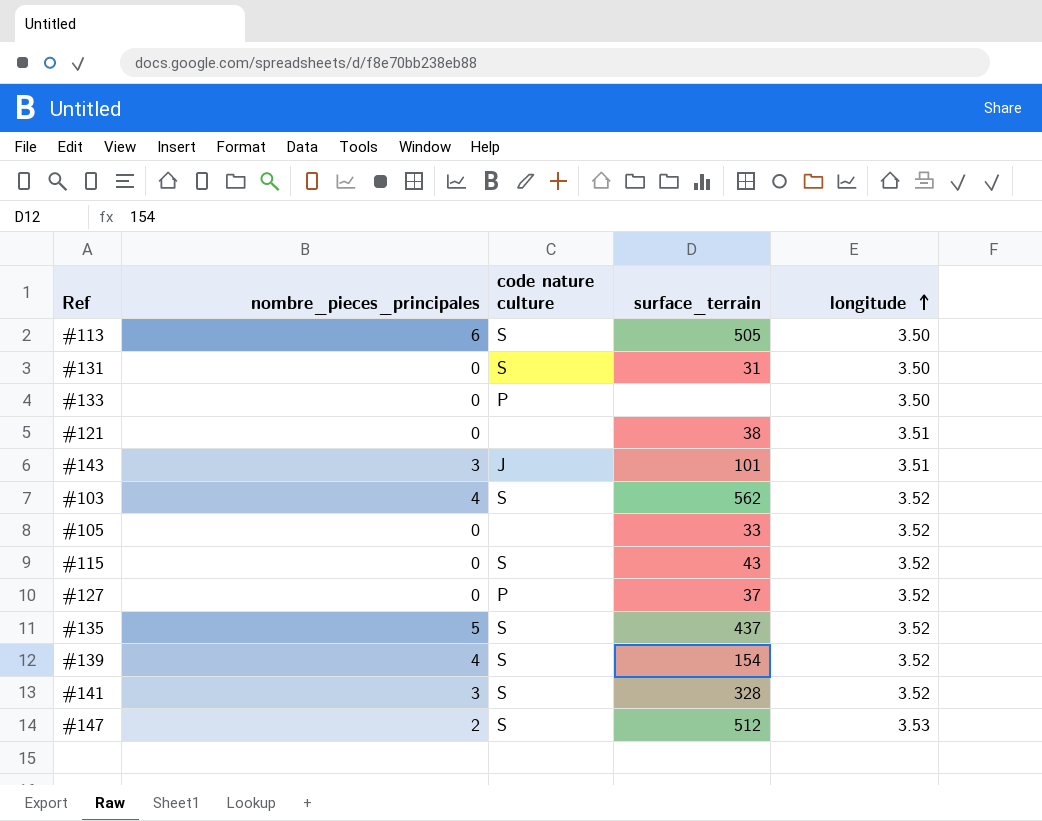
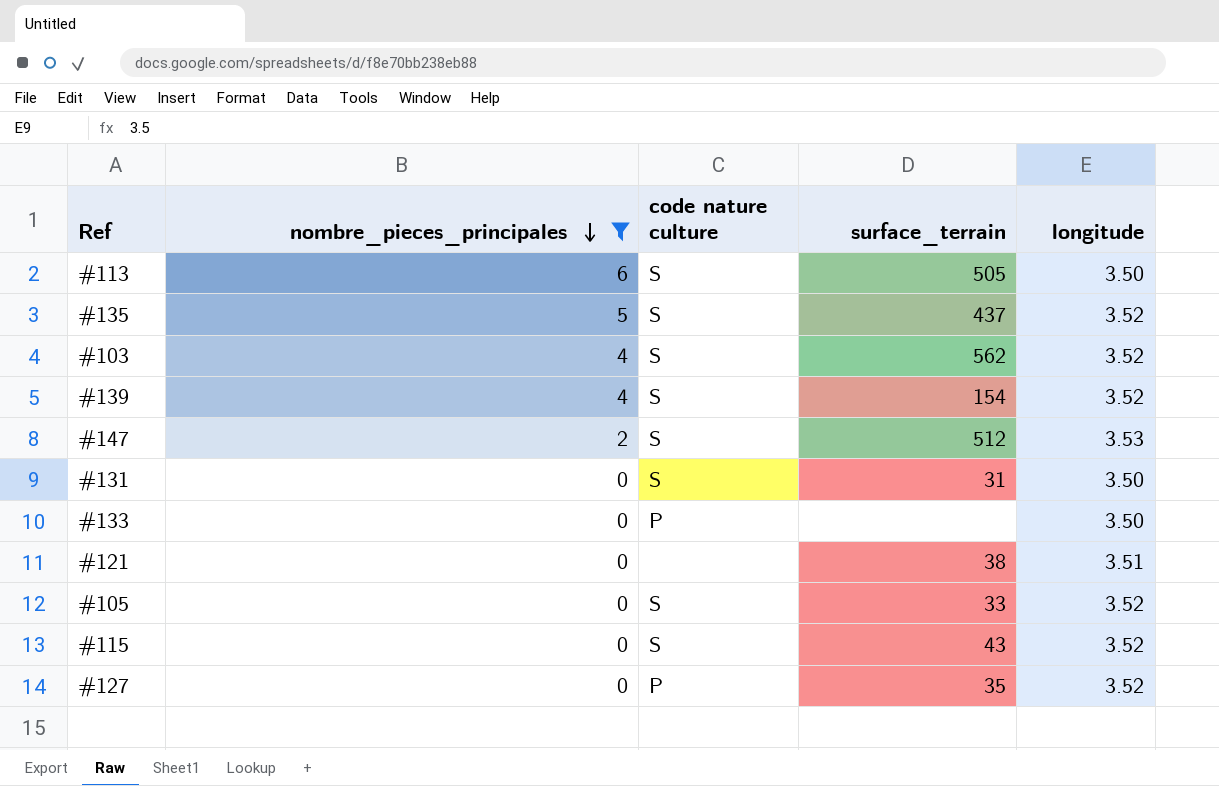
filter: none -> nombre_pieces_principales != 3
row order: longitude ascending -> nombre_pieces_principales descending
#105 | code nature culture: none -> S
#127 | surface_terrain: 37 -> 35

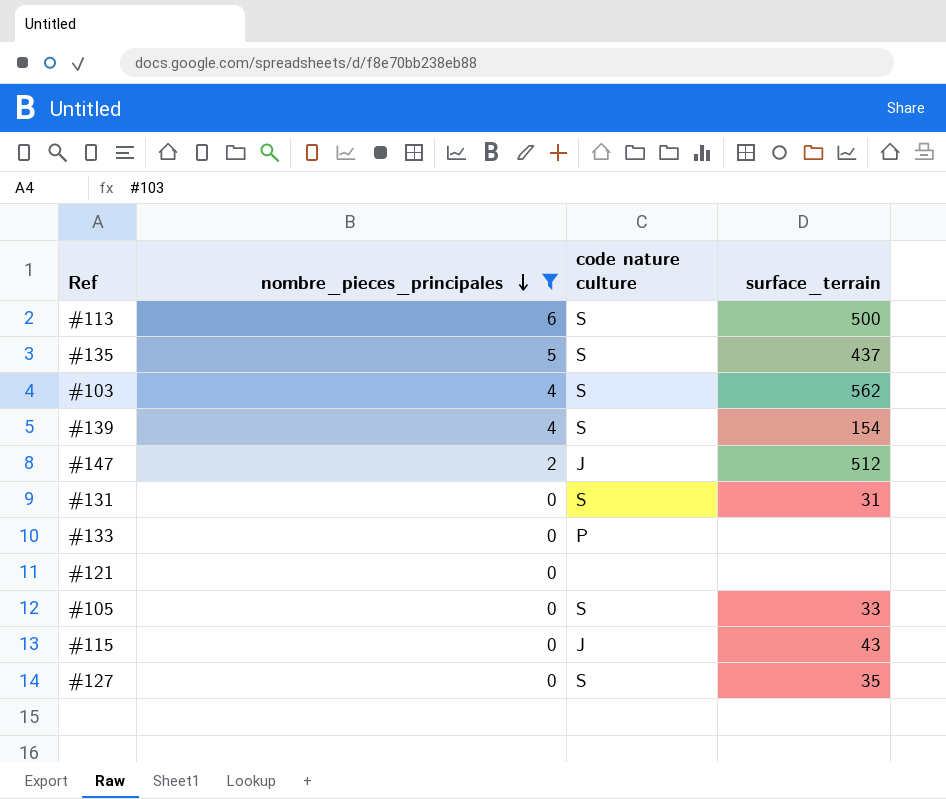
column longitude | position: 5 -> none
#113 | surface_terrain: 505 -> 500
#147 | code nature culture: S -> J
#121 | surface_terrain: 38 -> none
#115 | code nature culture: S -> J
#127 | code nature culture: P -> S

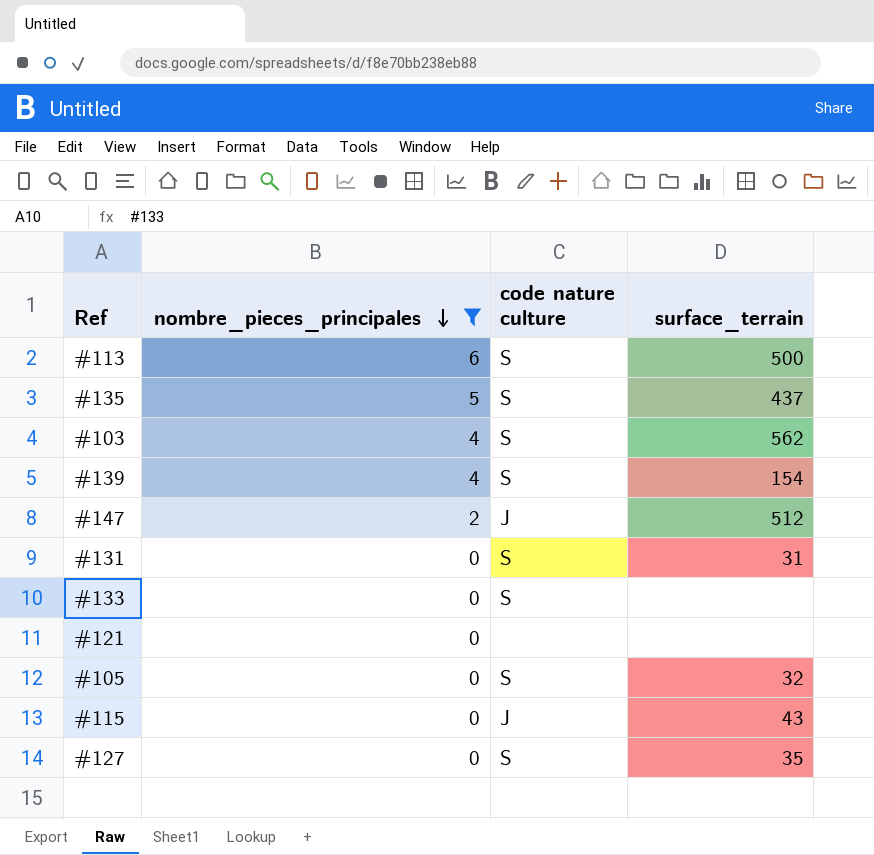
#133 | code nature culture: P -> S
#105 | surface_terrain: 33 -> 32

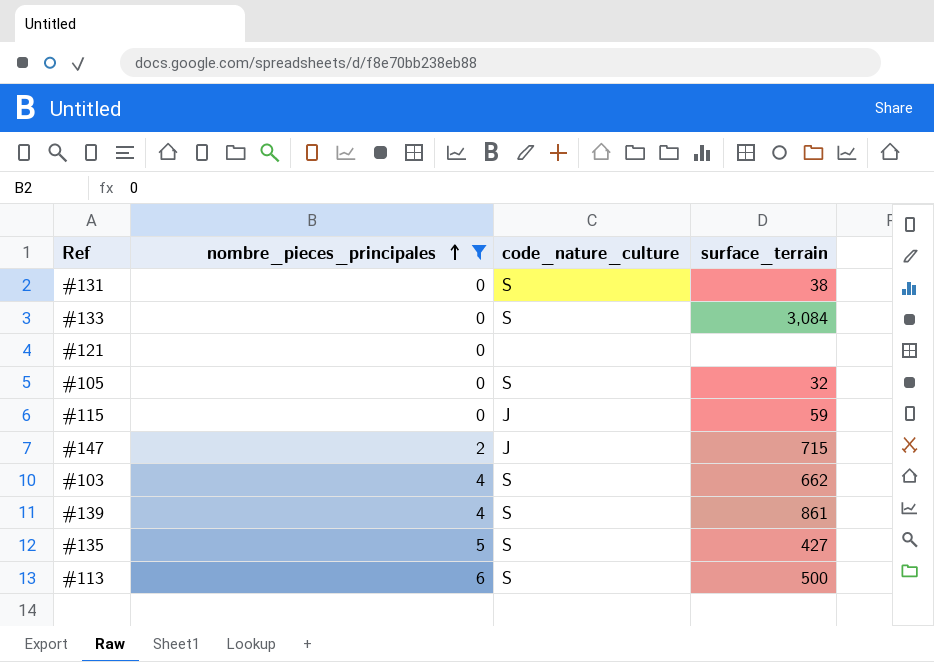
row order: nombre_pieces_principales descending -> nombre_pieces_principales ascending
column name: code nature culture -> code_nature_culture
row #127: 0 | S | 35 -> none
#131 | surface_terrain: 31 -> 38
#133 | surface_terrain: none -> 3,084
#115 | surface_terrain: 43 -> 59
#147 | surface_terrain: 512 -> 715
#103 | surface_terrain: 562 -> 662
#139 | surface_terrain: 154 -> 861
#135 | surface_terrain: 437 -> 427

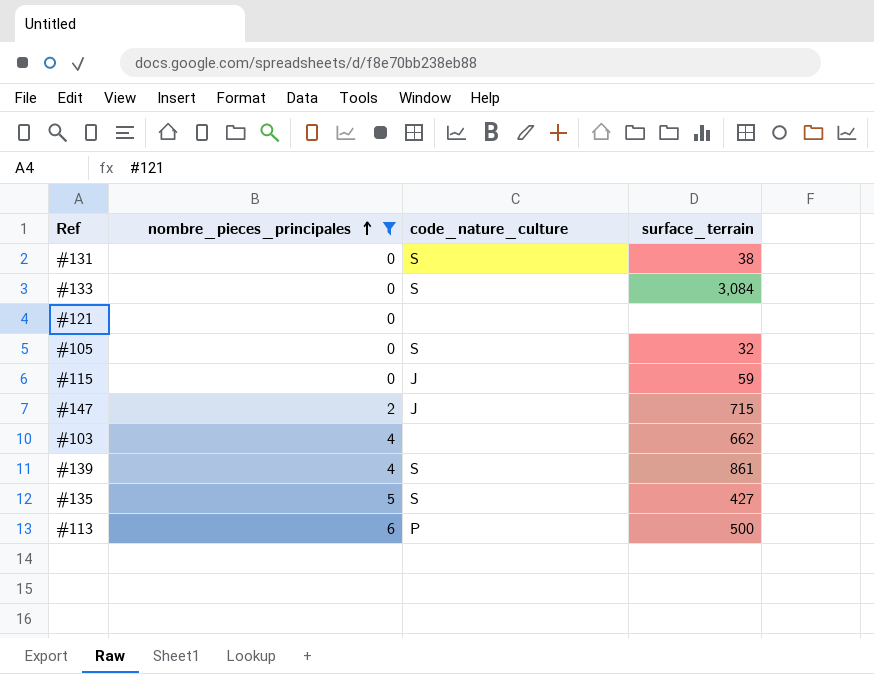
#103 | code_nature_culture: S -> none
#113 | code_nature_culture: S -> P

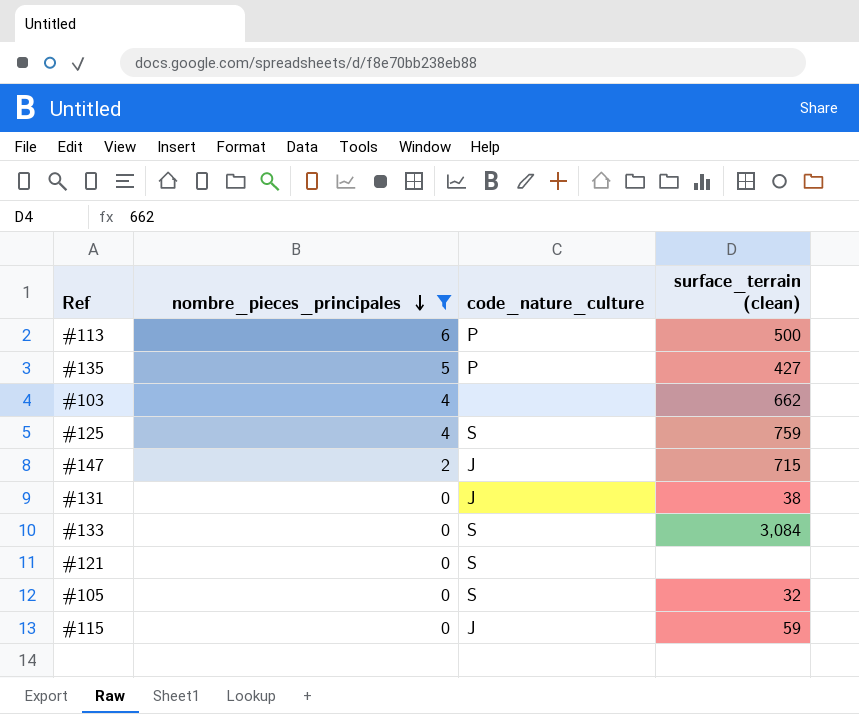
row order: nombre_pieces_principales ascending -> nombre_pieces_principales descending
column name: surface_terrain -> surface_terrain (clean)
row #139: 4 | S | 861 -> none
#135 | code_nature_culture: S -> P
row #125: none -> 4 | S | 759
#131 | code_nature_culture: S -> J
#121 | code_nature_culture: none -> S

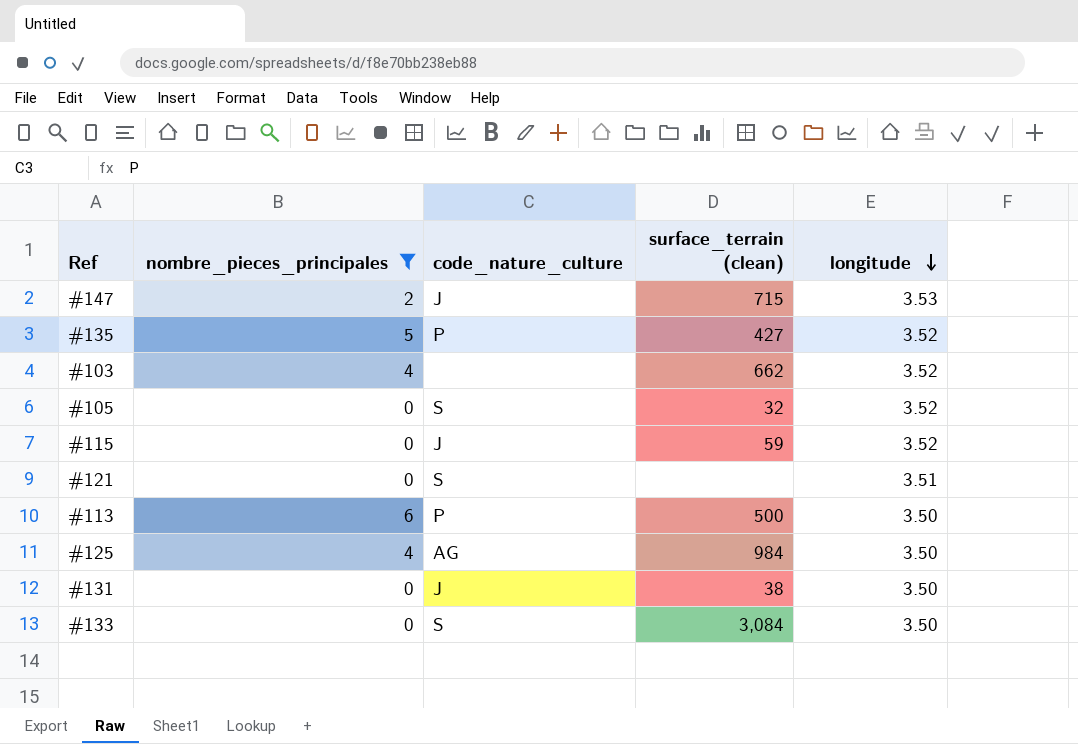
row order: nombre_pieces_principales descending -> longitude descending
column longitude | position: none -> 5
#125 | code_nature_culture: S -> AG
#125 | surface_terrain (clean): 759 -> 984

